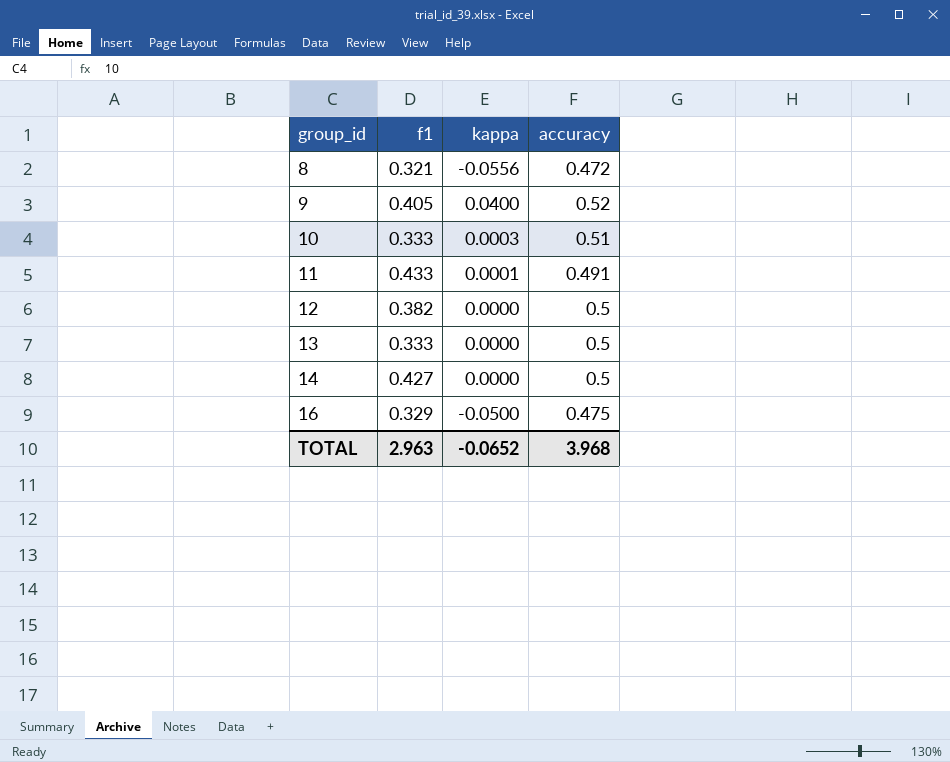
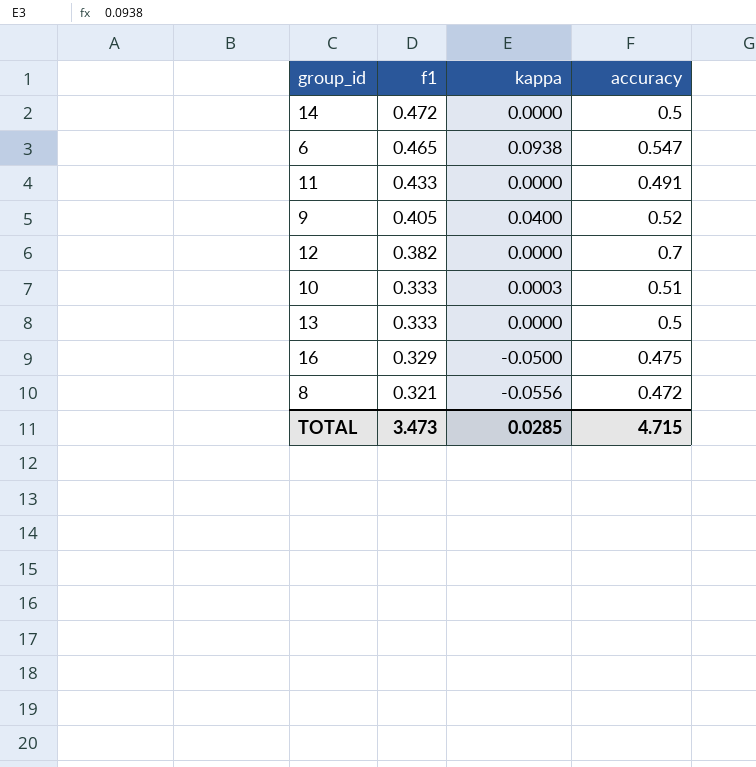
row order: group_id ascending -> f1 descending
14 | f1: 0.427 -> 0.472
row 6: none -> 0.465 | 0.0938 | 0.547
11 | kappa: 0.0001 -> 0.0000
12 | accuracy: 0.5 -> 0.7
TOTAL | f1: 2.963 -> 3.473
TOTAL | kappa: -0.0652 -> 0.0285
TOTAL | accuracy: 3.968 -> 4.715

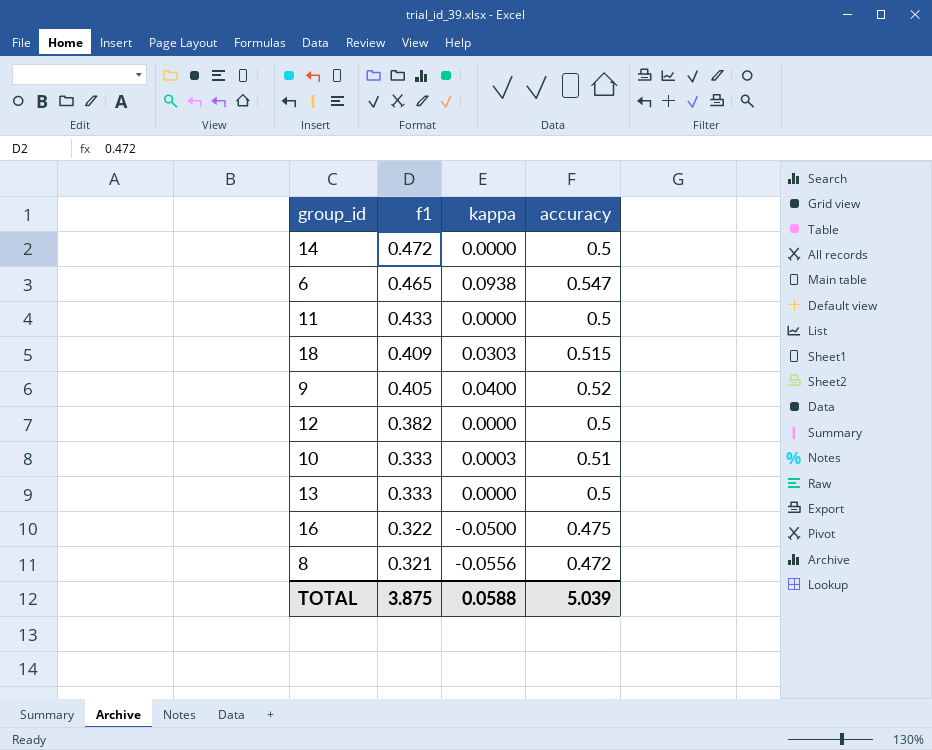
11 | accuracy: 0.491 -> 0.5
row 18: none -> 0.409 | 0.0303 | 0.515
12 | accuracy: 0.7 -> 0.5
16 | f1: 0.329 -> 0.322
TOTAL | f1: 3.473 -> 3.875
TOTAL | kappa: 0.0285 -> 0.0588
TOTAL | accuracy: 4.715 -> 5.039

